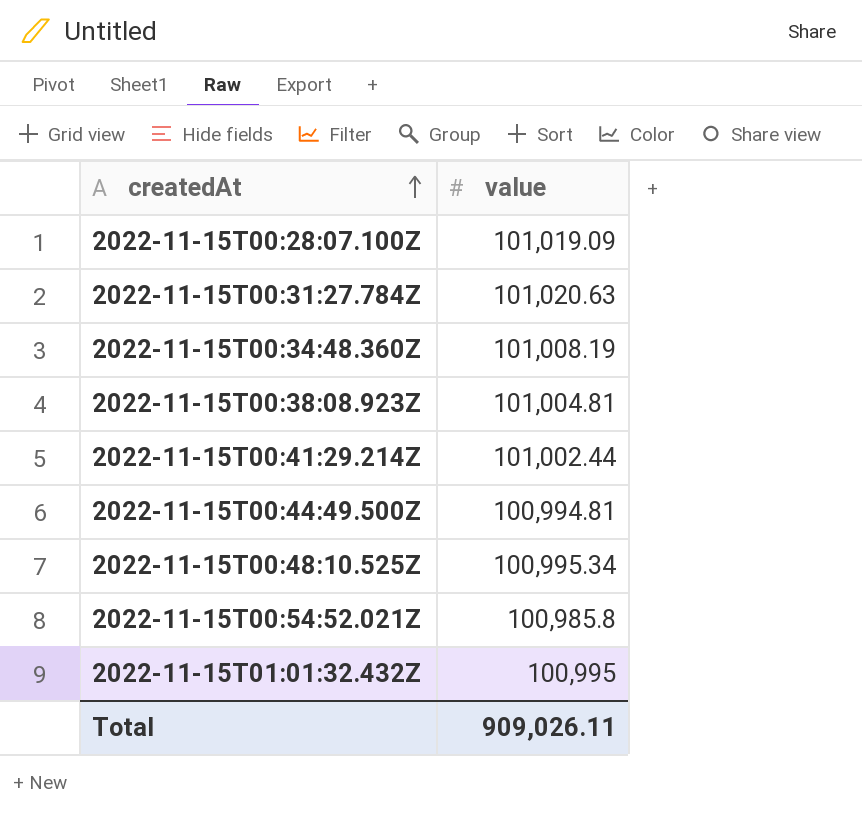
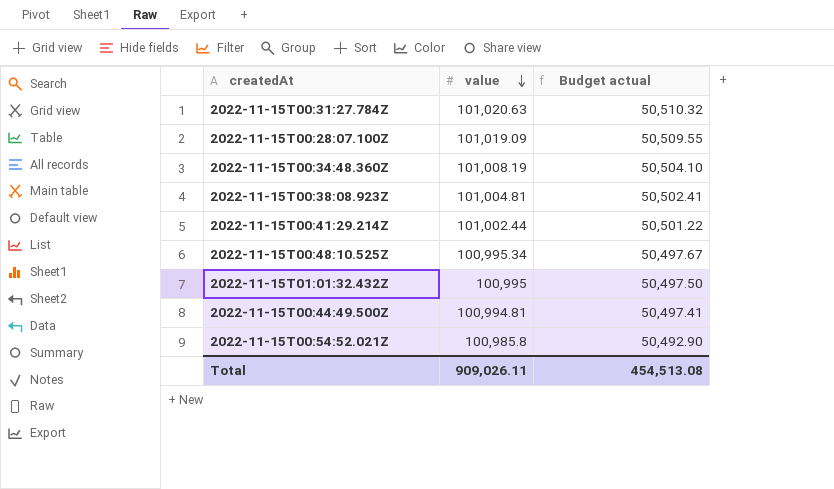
row order: createdAt ascending -> value descending
column Budget actual | formula: none -> [value] * 0.5

